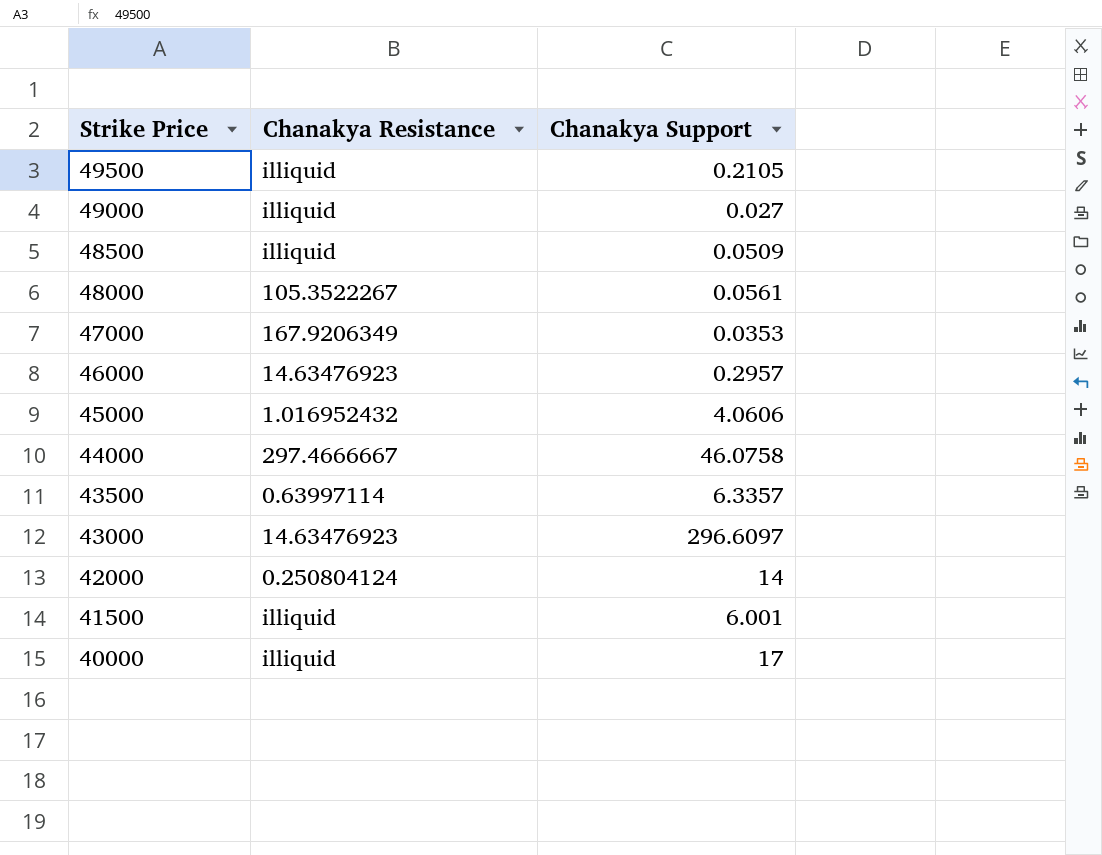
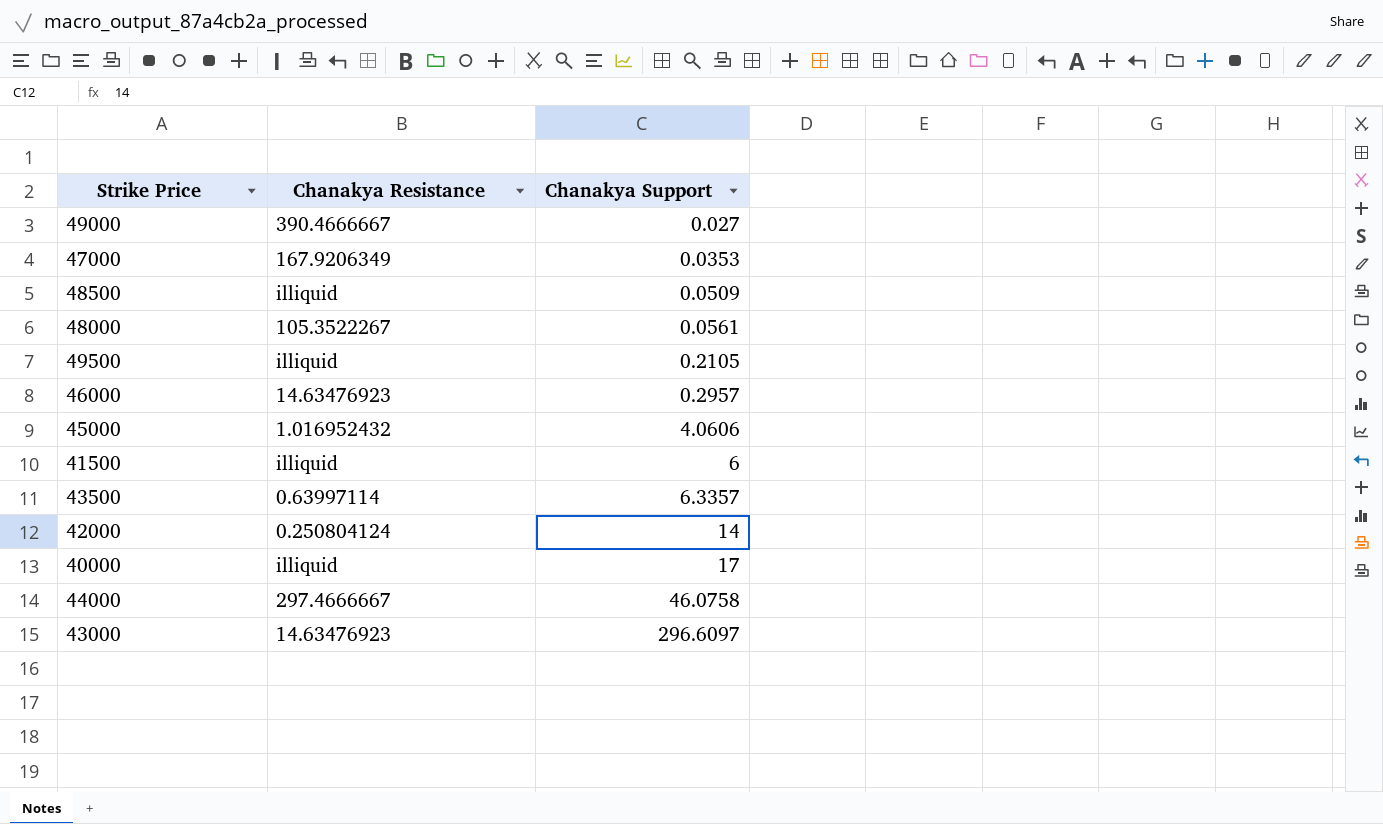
row order: Strike Price descending -> Chanakya Support ascending
49000 | Chanakya Resistance: illiquid -> 390.4666667
41500 | Chanakya Support: 6.001 -> 6

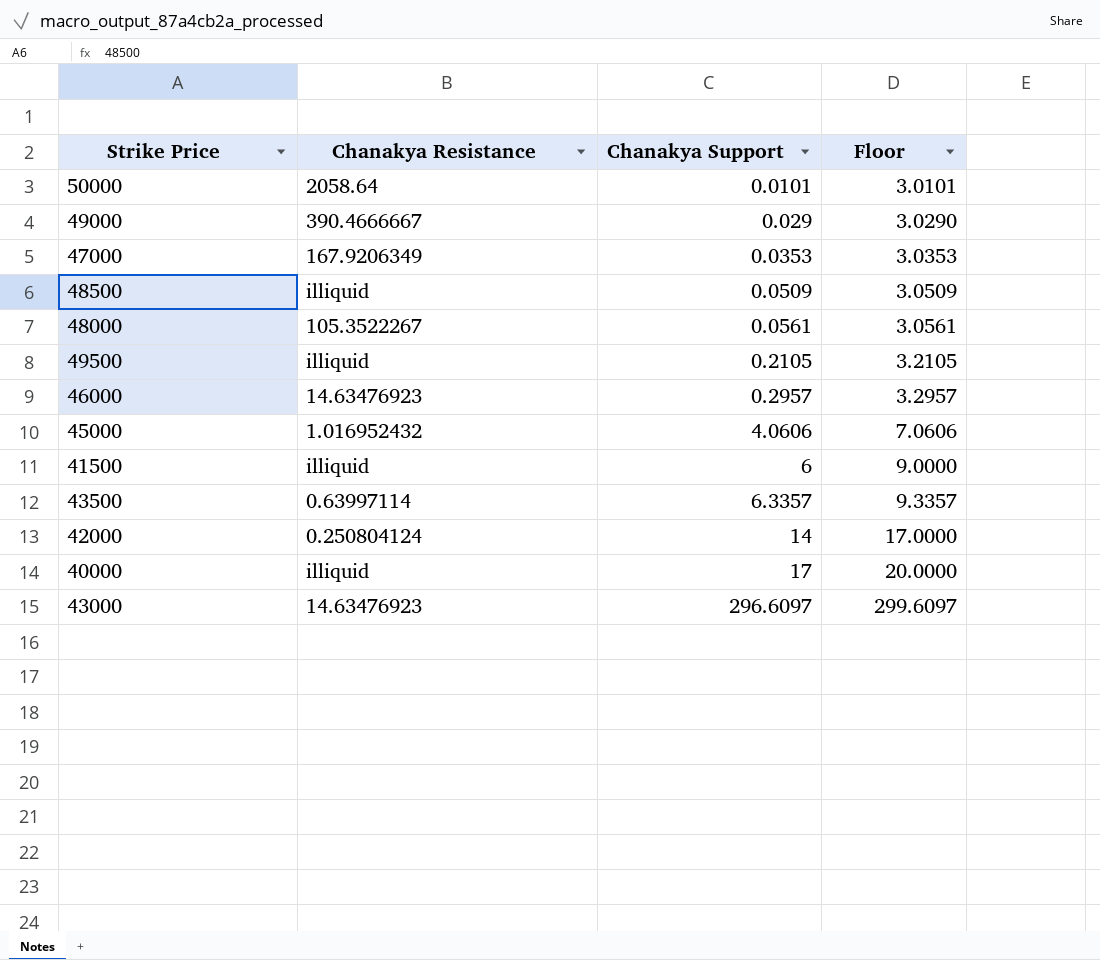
column Floor | formula: none -> [Chanakya Support] + 3
row 44000: 297.4666667 | 46.0758 -> none
row 50000: none -> 2058.64 | 0.0101 | 3.0101
49000 | Chanakya Support: 0.027 -> 0.029

